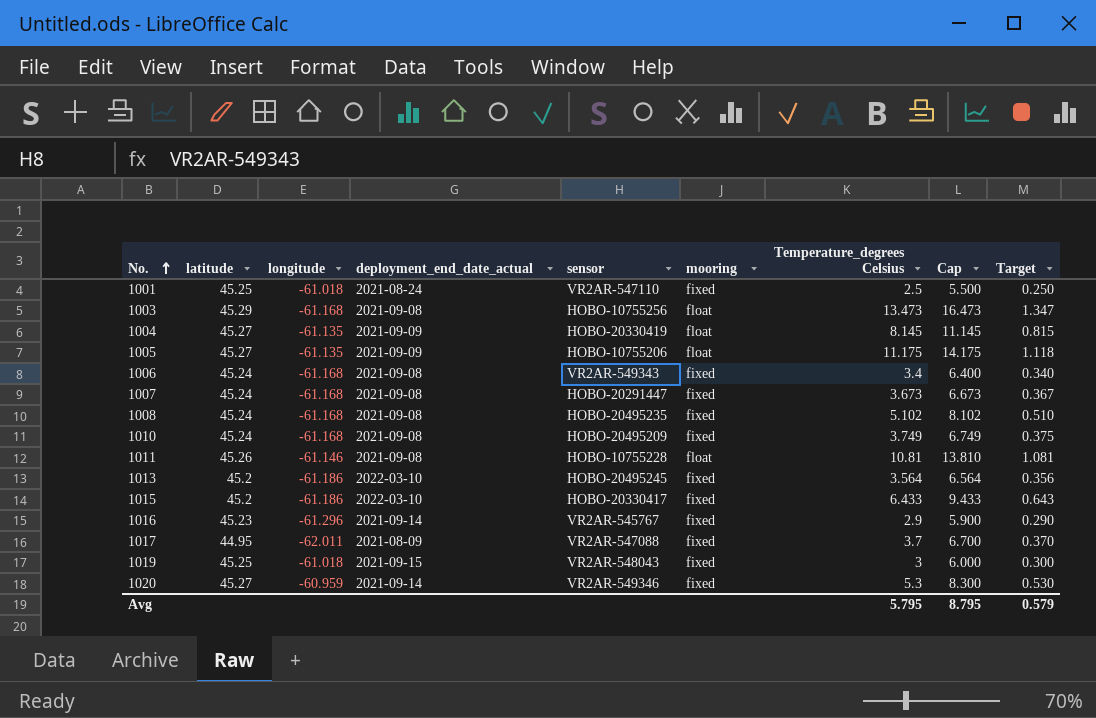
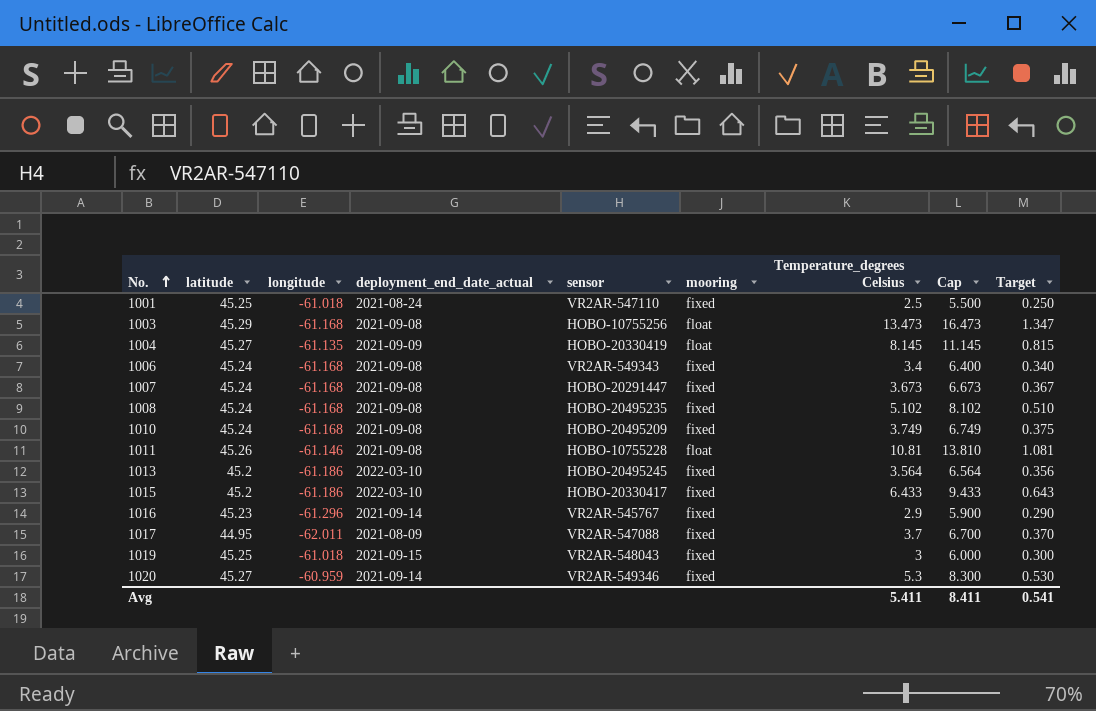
row 1005: 45.27 | -61.135 | 2021-09-09 | HOBO-10755206 | float | 11.175 | 14.175 | 1.118 -> none
Avg | Temperature_degrees Celsius: 5.795 -> 5.411
Avg | Cap: 8.795 -> 8.411
Avg | Target: 0.579 -> 0.541

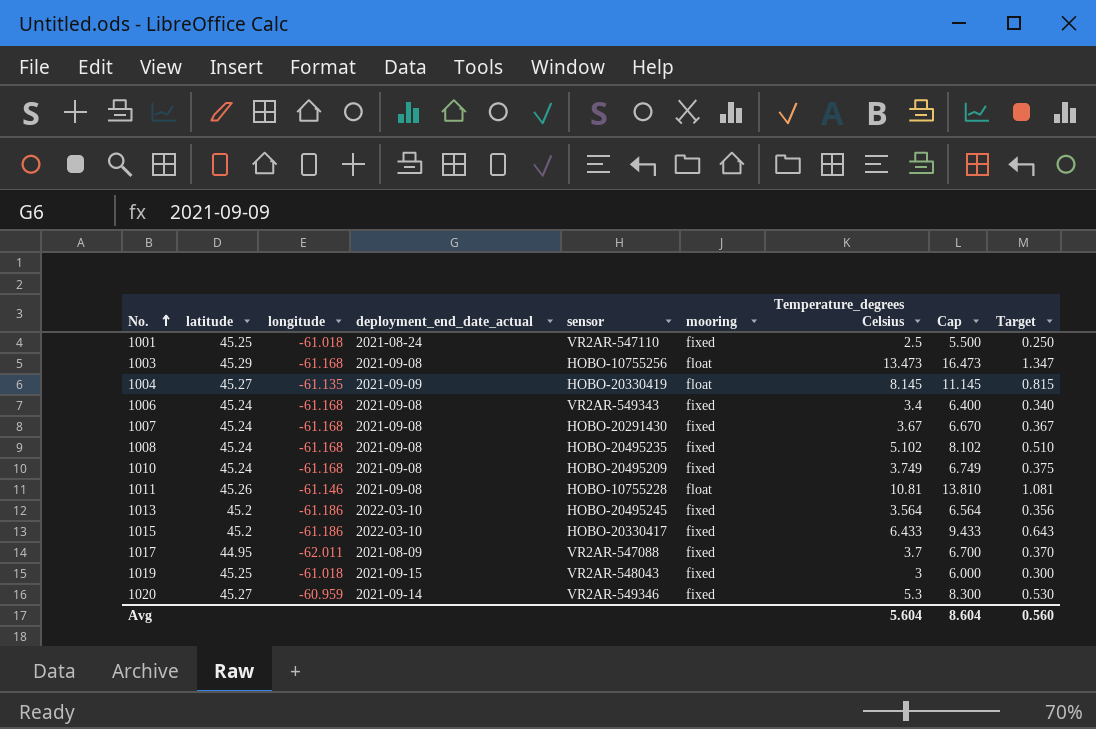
row 1016: 45.23 | -61.296 | 2021-09-14 | VR2AR-545767 | fixed | 2.9 | 5.900 | 0.290 -> none
1007 | sensor: HOBO-20291447 -> HOBO-20291430
1007 | Temperature_degrees Celsius: 3.673 -> 3.67
1007 | Cap: 6.673 -> 6.670
Avg | Temperature_degrees Celsius: 5.411 -> 5.604
Avg | Cap: 8.411 -> 8.604
Avg | Target: 0.541 -> 0.560

